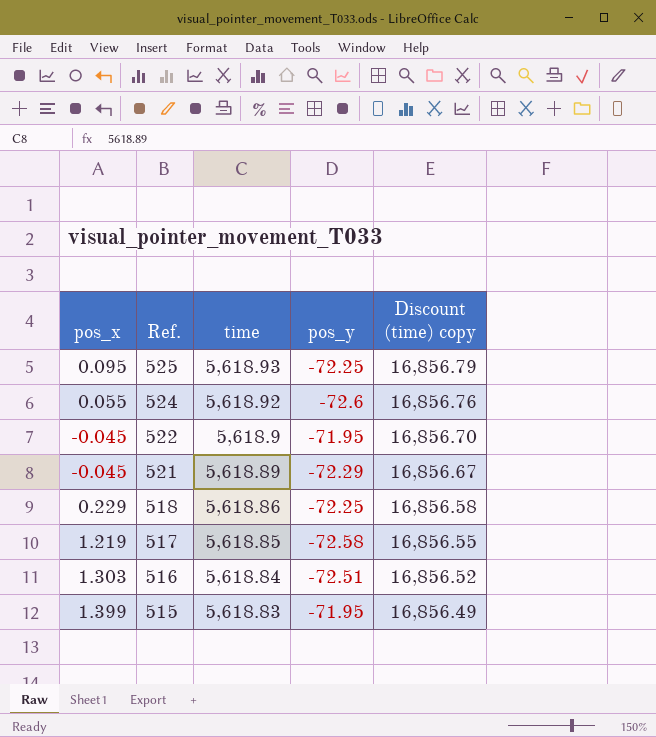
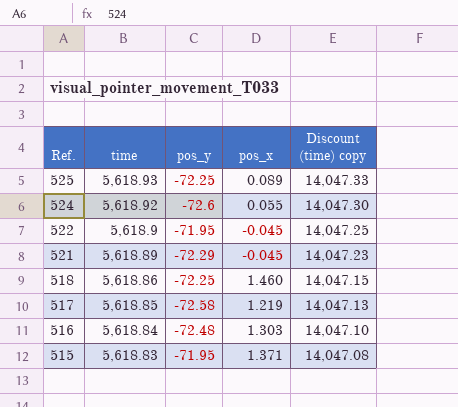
column pos_x | position: 1 -> 4
column Discount (time) copy | formula: [time] * 3 -> [time] * 2.5
525 | pos_x: 0.095 -> 0.089
518 | pos_x: 0.229 -> 1.460
516 | pos_y: -72.51 -> -72.48
515 | pos_x: 1.399 -> 1.371

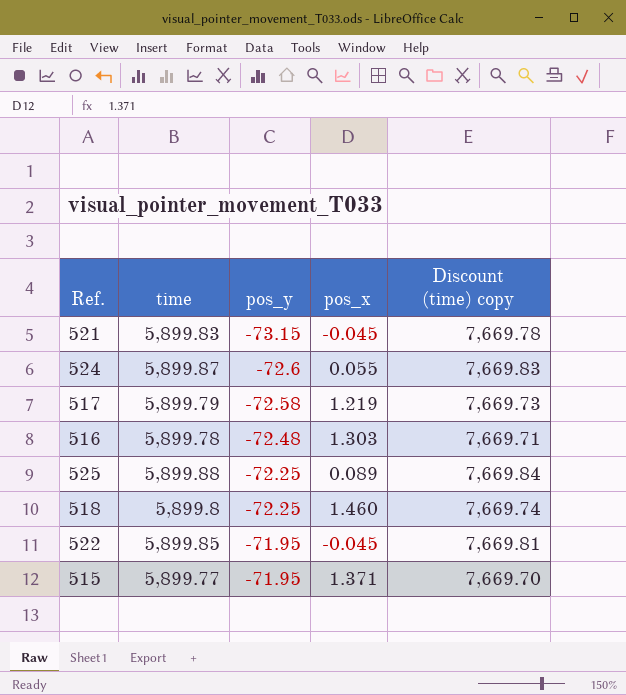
row order: Ref. descending -> pos_y ascending
column Discount (time) copy | formula: [time] * 2.5 -> [time] * 1.3
521 | time: 5,618.89 -> 5,899.83
521 | pos_y: -72.29 -> -73.15
524 | time: 5,618.92 -> 5,899.87
517 | time: 5,618.85 -> 5,899.79
516 | time: 5,618.84 -> 5,899.78
525 | time: 5,618.93 -> 5,899.88
518 | time: 5,618.86 -> 5,899.8
522 | time: 5,618.9 -> 5,899.85
515 | time: 5,618.83 -> 5,899.77

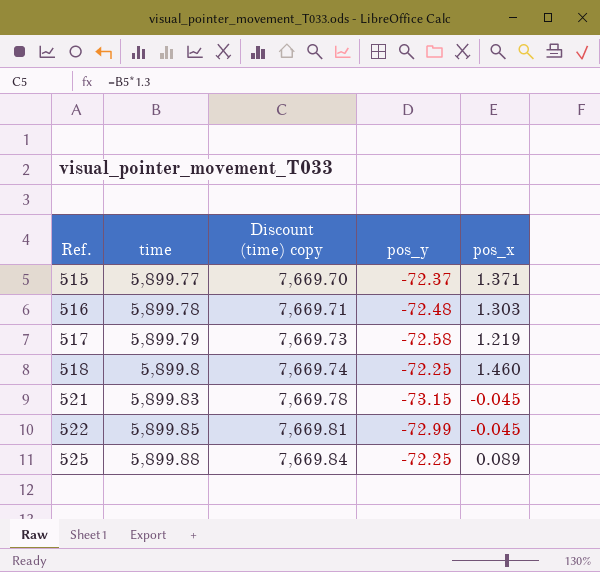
row order: pos_y ascending -> Ref. ascending
column Discount (time) copy | position: 5 -> 3
row 524: 5,899.87 | -72.6 | 0.055 | 7,669.83 -> none
515 | pos_y: -71.95 -> -72.37
522 | pos_y: -71.95 -> -72.99

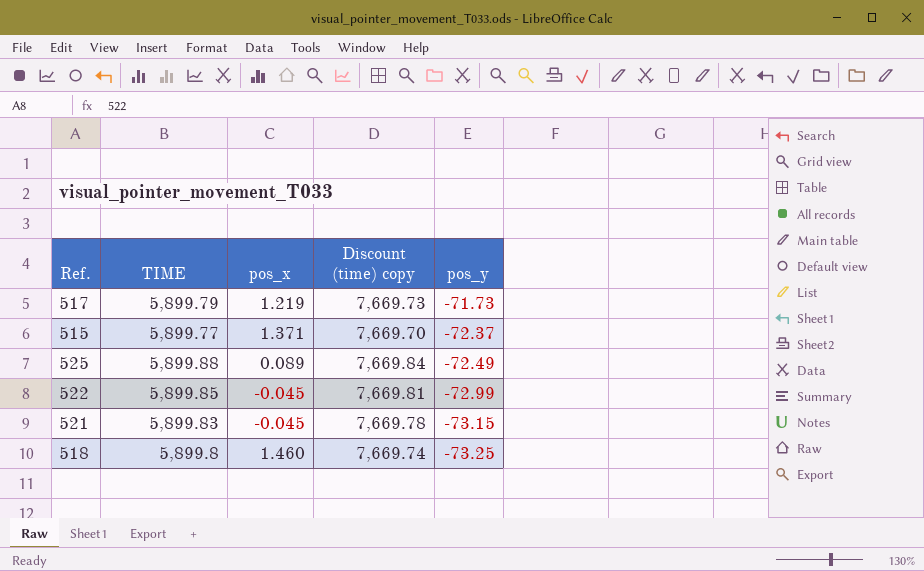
row order: Ref. ascending -> pos_y descending
column name: time -> TIME
column pos_x | position: 5 -> 3
row 516: 5,899.78 | 7,669.71 | -72.48 | 1.303 -> none
517 | pos_y: -72.58 -> -71.73
525 | pos_y: -72.25 -> -72.49
518 | pos_y: -72.25 -> -73.25

